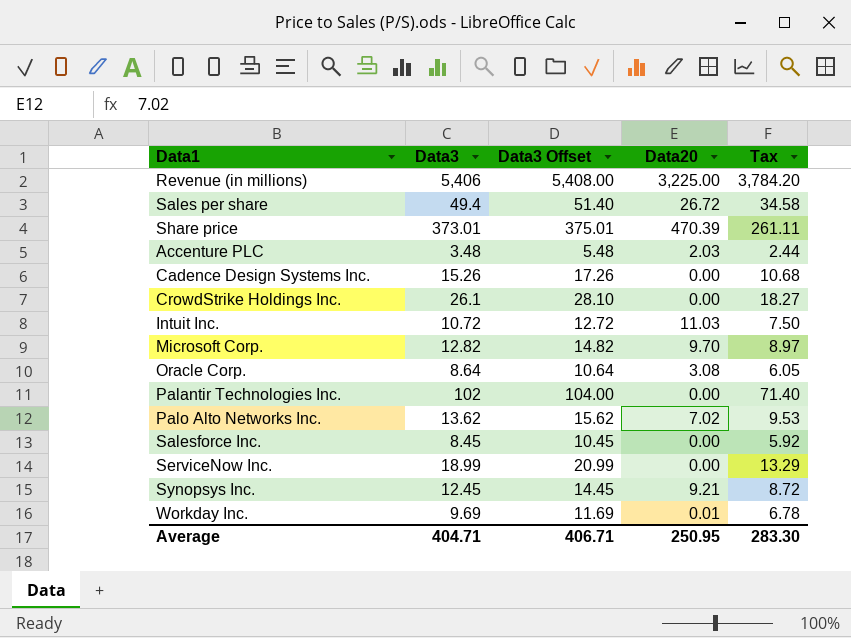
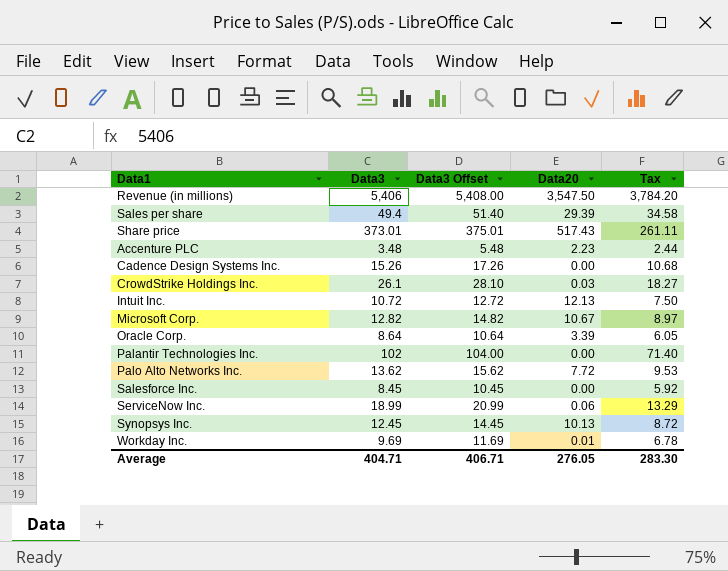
Revenue (in millions) | Data20: 3,225.00 -> 3,547.50
Sales per share | Data20: 26.72 -> 29.39
Share price | Data20: 470.39 -> 517.43
Accenture PLC | Data20: 2.03 -> 2.23
CrowdStrike Holdings Inc. | Data20: 0.00 -> 0.03
Intuit Inc. | Data20: 11.03 -> 12.13
Microsoft Corp. | Data20: 9.70 -> 10.67
Oracle Corp. | Data20: 3.08 -> 3.39
Palo Alto Networks Inc. | Data20: 7.02 -> 7.72
ServiceNow Inc. | Data20: 0.00 -> 0.06
Synopsys Inc. | Data20: 9.21 -> 10.13
Average | Data20: 250.95 -> 276.05

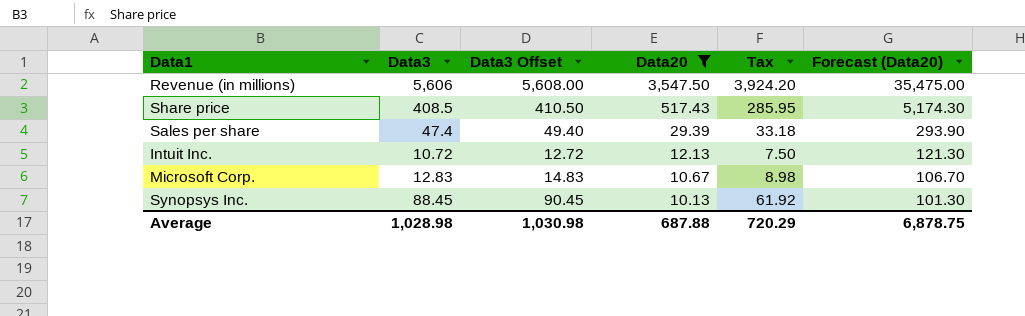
filter: none -> Data20 >= 10.13
row order: none -> Data20 descending
column Forecast (Data20) | formula: none -> [Data20] * 10
Revenue (in millions) | Data3: 5,406 -> 5,606
Revenue (in millions) | Data3 Offset: 5,408.00 -> 5,608.00
Revenue (in millions) | Tax: 3,784.20 -> 3,924.20
Share price | Data3: 373.01 -> 408.5
Share price | Data3 Offset: 375.01 -> 410.50
Share price | Tax: 261.11 -> 285.95
Sales per share | Data3: 49.4 -> 47.4
Sales per share | Data3 Offset: 51.40 -> 49.40
Sales per share | Tax: 34.58 -> 33.18
Microsoft Corp. | Data3: 12.82 -> 12.83
Microsoft Corp. | Data3 Offset: 14.82 -> 14.83
Microsoft Corp. | Tax: 8.97 -> 8.98
Synopsys Inc. | Data3: 12.45 -> 88.45
Synopsys Inc. | Data3 Offset: 14.45 -> 90.45
Synopsys Inc. | Tax: 8.72 -> 61.92
Average | Data3: 404.71 -> 1,028.98
Average | Data3 Offset: 406.71 -> 1,030.98
Average | Data20: 276.05 -> 687.88
Average | Tax: 283.30 -> 720.29

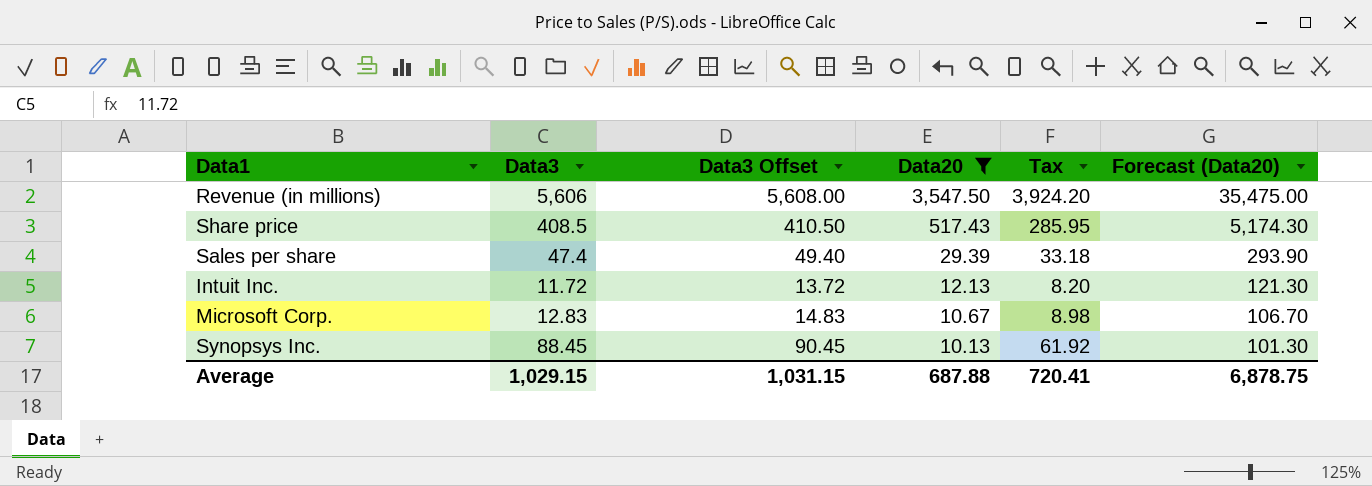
Intuit Inc. | Data3: 10.72 -> 11.72
Intuit Inc. | Data3 Offset: 12.72 -> 13.72
Intuit Inc. | Tax: 7.50 -> 8.20
Average | Data3: 1,028.98 -> 1,029.15
Average | Data3 Offset: 1,030.98 -> 1,031.15
Average | Tax: 720.29 -> 720.41

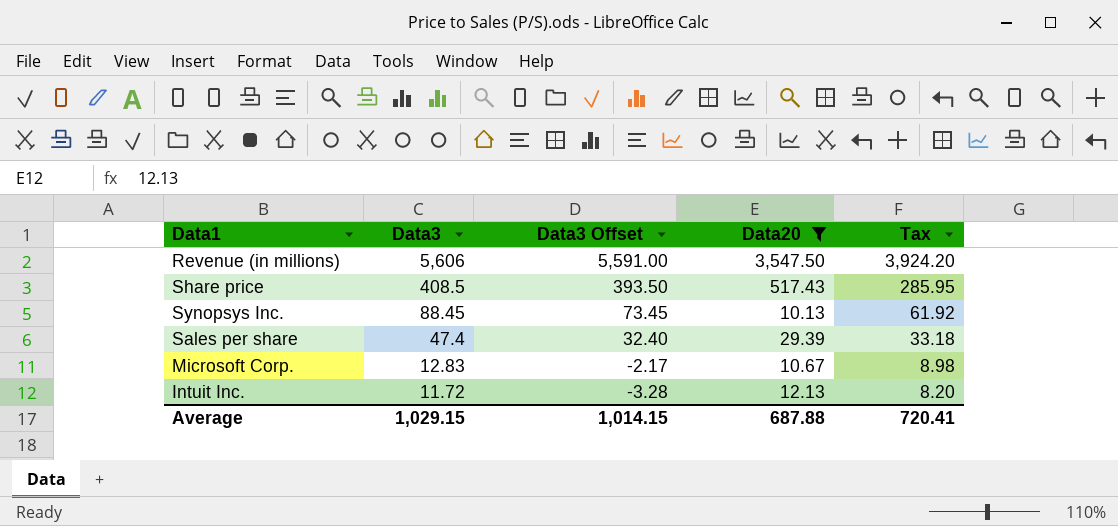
row order: Data20 descending -> Data3 descending
column Forecast (Data20) | formula: [Data20] * 10 -> none
column Data3 Offset | formula: [Data3] + 2 -> [Data3] - 15
Average | Data3 Offset: 1,031.15 -> 1,014.15

